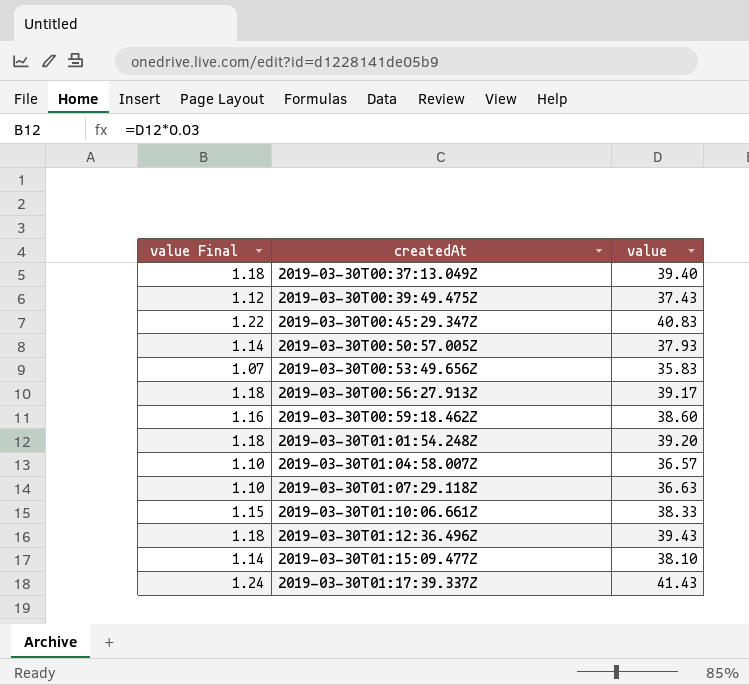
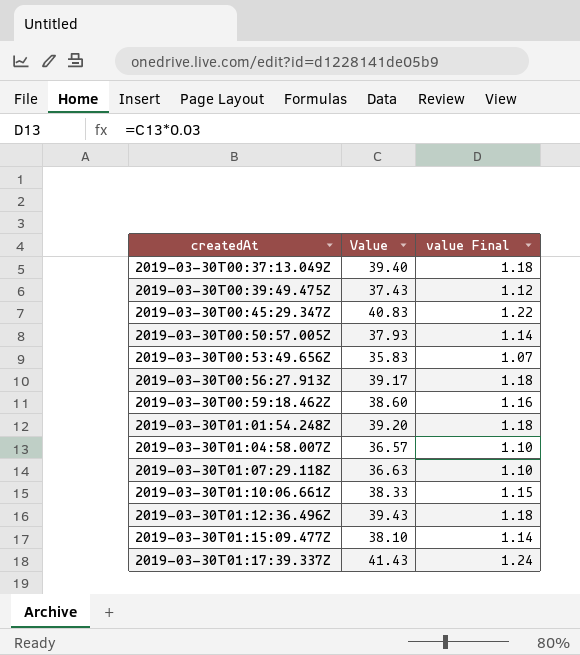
column name: value -> Value
column value Final | position: 1 -> 3

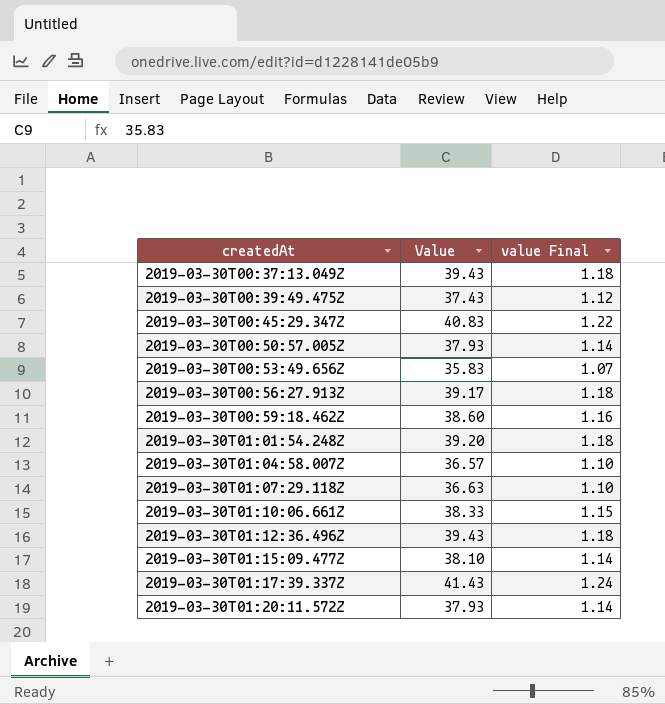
2019-03-30T00:37:13.049Z | Value: 39.40 -> 39.43
row 2019-03-30T01:20:11.572Z: none -> 37.93 | 1.14

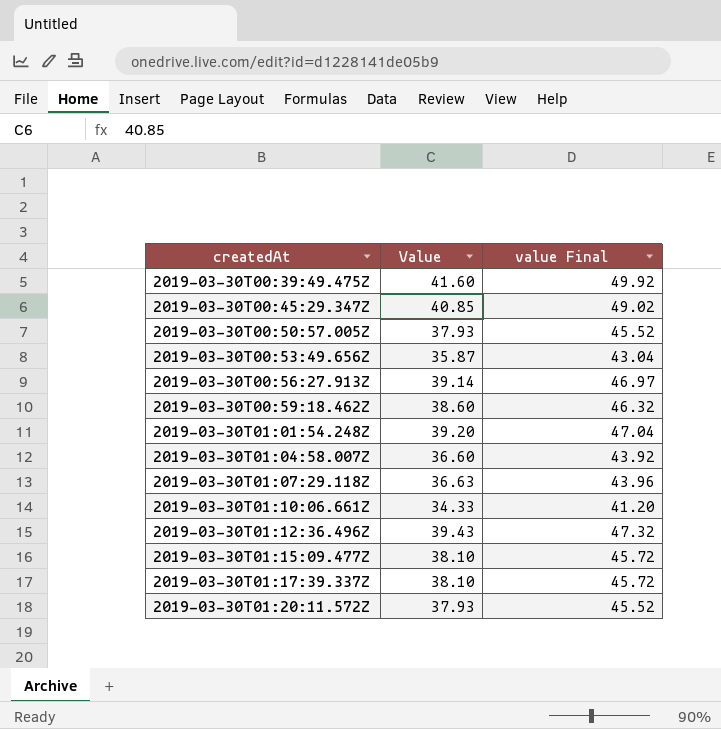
column value Final | formula: [Value] * 0.03 -> [Value] * 1.2
row 2019-03-30T00:37:13.049Z: 39.43 | 1.18 -> none
2019-03-30T00:39:49.475Z | Value: 37.43 -> 41.60
2019-03-30T00:45:29.347Z | Value: 40.83 -> 40.85
2019-03-30T00:53:49.656Z | Value: 35.83 -> 35.87
2019-03-30T00:56:27.913Z | Value: 39.17 -> 39.14
2019-03-30T01:04:58.007Z | Value: 36.57 -> 36.60
2019-03-30T01:10:06.661Z | Value: 38.33 -> 34.33
2019-03-30T01:17:39.337Z | Value: 41.43 -> 38.10

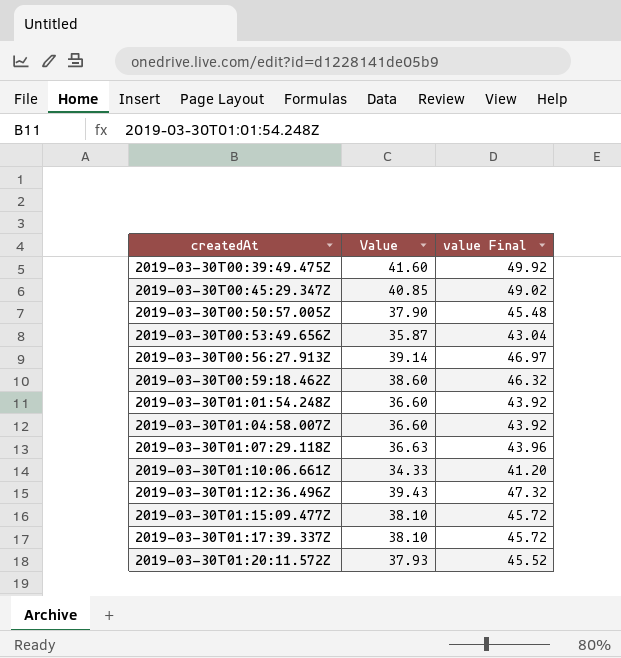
2019-03-30T00:50:57.005Z | Value: 37.93 -> 37.90
2019-03-30T00:50:57.005Z | value Final: 45.52 -> 45.48
2019-03-30T01:01:54.248Z | Value: 39.20 -> 36.60
2019-03-30T01:01:54.248Z | value Final: 47.04 -> 43.92

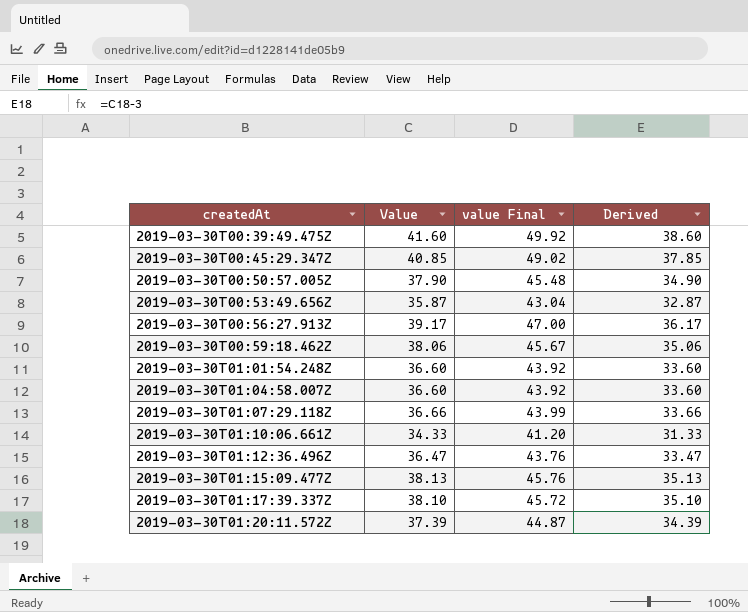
column Derived | formula: none -> [Value] - 3
2019-03-30T00:56:27.913Z | Value: 39.14 -> 39.17
2019-03-30T00:56:27.913Z | value Final: 46.97 -> 47.00
2019-03-30T00:59:18.462Z | Value: 38.60 -> 38.06
2019-03-30T00:59:18.462Z | value Final: 46.32 -> 45.67
2019-03-30T01:07:29.118Z | Value: 36.63 -> 36.66
2019-03-30T01:07:29.118Z | value Final: 43.96 -> 43.99
2019-03-30T01:12:36.496Z | Value: 39.43 -> 36.47
2019-03-30T01:12:36.496Z | value Final: 47.32 -> 43.76
2019-03-30T01:15:09.477Z | Value: 38.10 -> 38.13
2019-03-30T01:15:09.477Z | value Final: 45.72 -> 45.76
2019-03-30T01:20:11.572Z | Value: 37.93 -> 37.39
2019-03-30T01:20:11.572Z | value Final: 45.52 -> 44.87

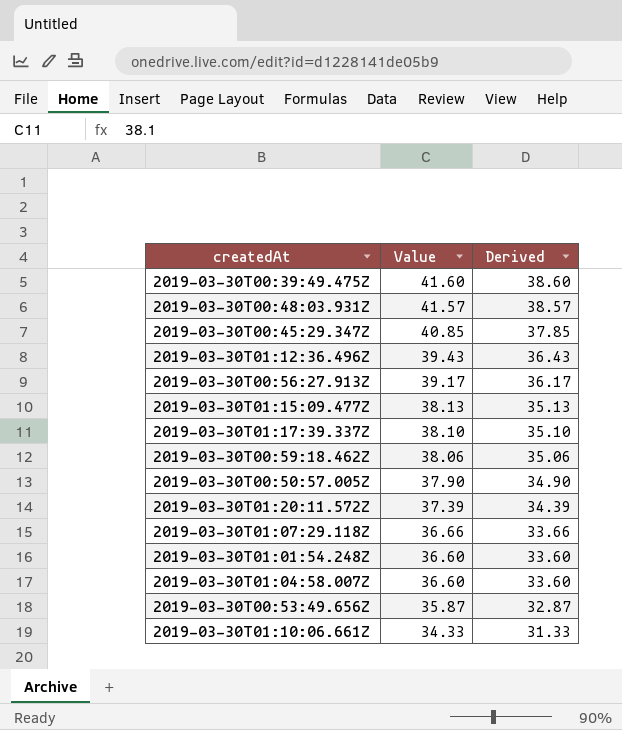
row order: createdAt ascending -> Value descending
column value Final | formula: [Value] * 1.2 -> none
row 2019-03-30T00:48:03.931Z: none -> 41.57 | 38.57
2019-03-30T01:12:36.496Z | Value: 36.47 -> 39.43
2019-03-30T01:12:36.496Z | Derived: 33.47 -> 36.43

